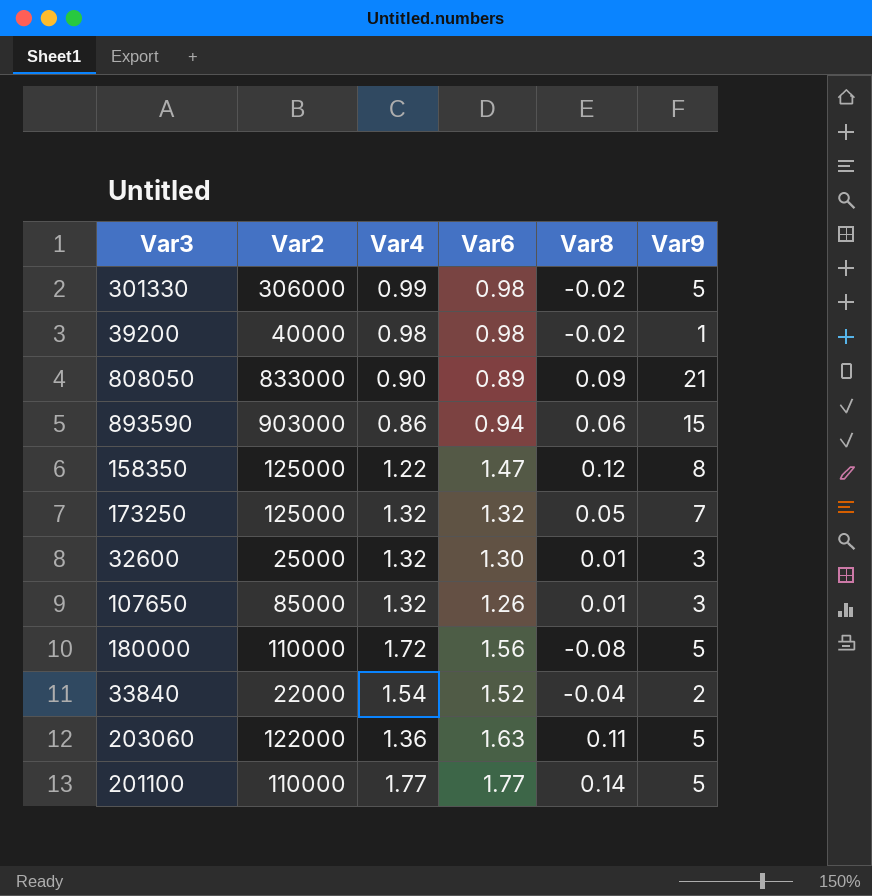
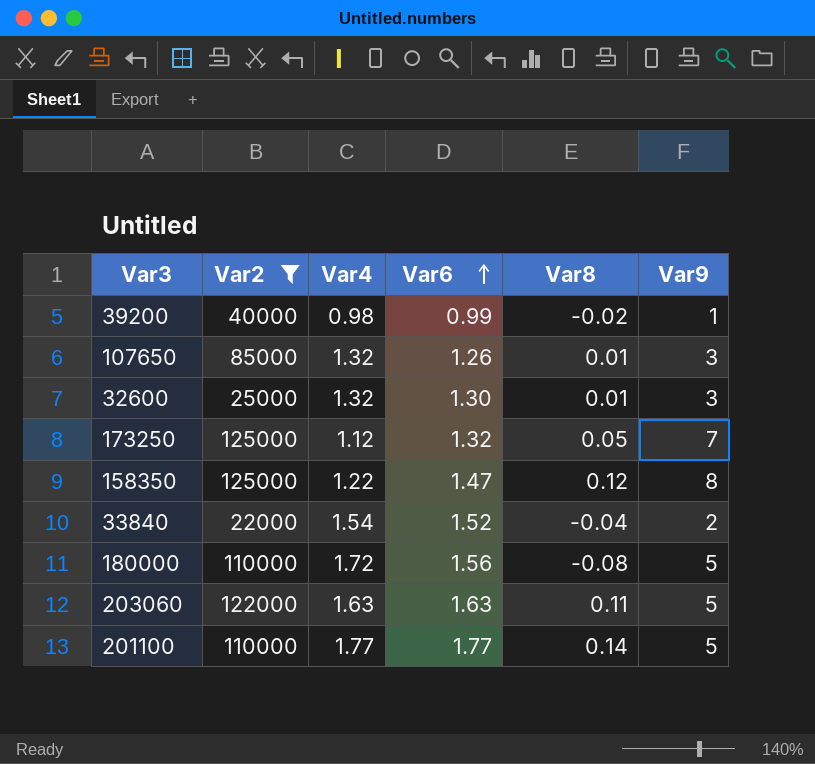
filter: none -> Var2 <= 125000
row order: none -> Var6 ascending
39200 | Var6: 0.98 -> 0.99
173250 | Var4: 1.32 -> 1.12
203060 | Var4: 1.36 -> 1.63

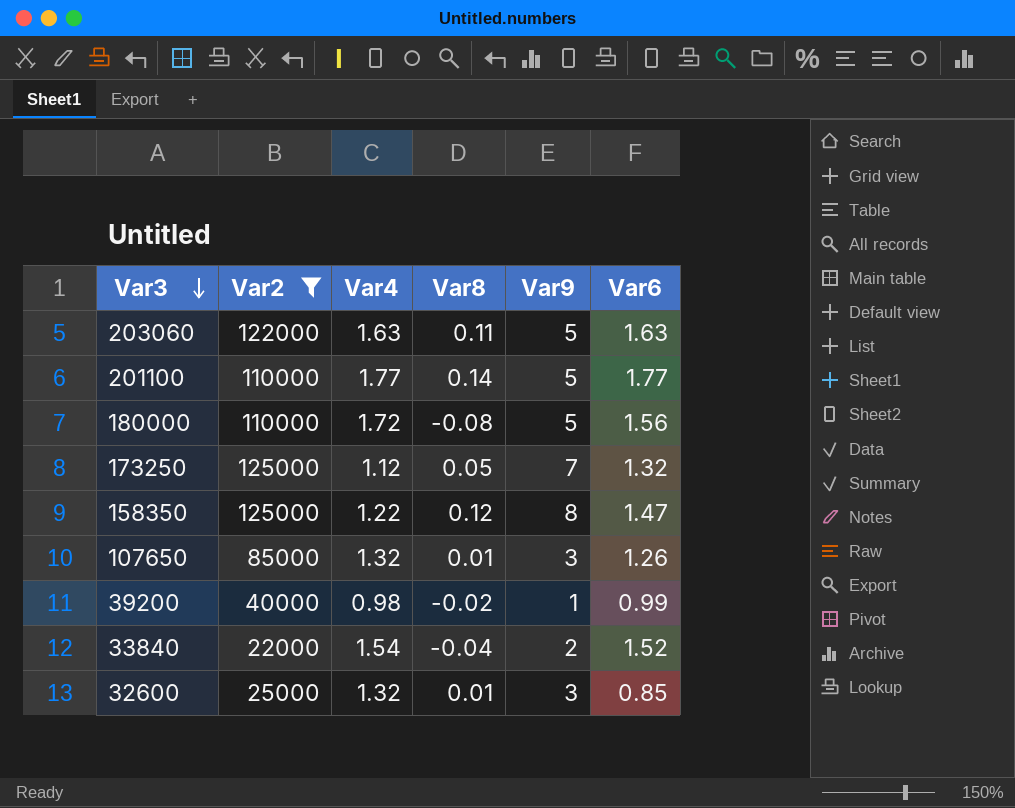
row order: Var6 ascending -> Var3 descending
column Var6 | position: 4 -> 6
32600 | Var6: 1.30 -> 0.85

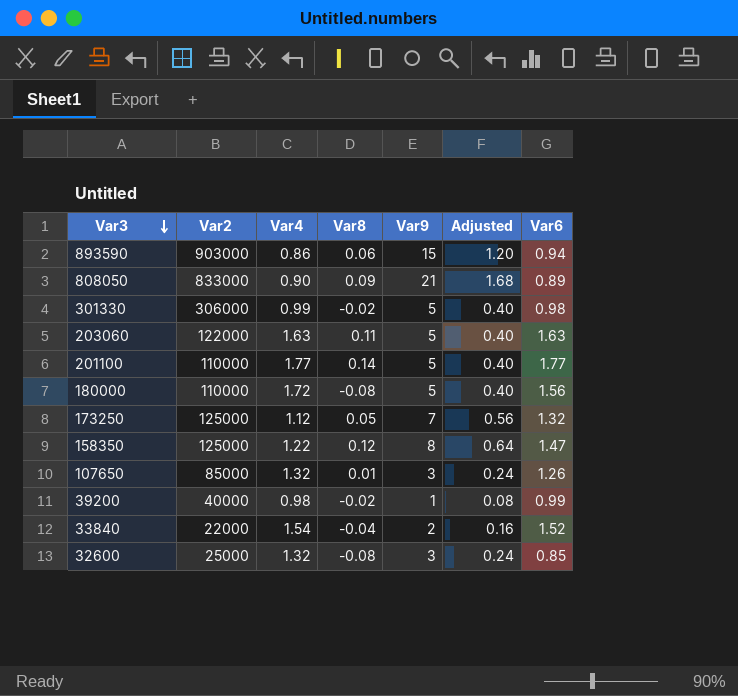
filter: Var2 <= 125000 -> none
column Adjusted | formula: none -> [Var9] * 0.08
32600 | Var8: 0.01 -> -0.08

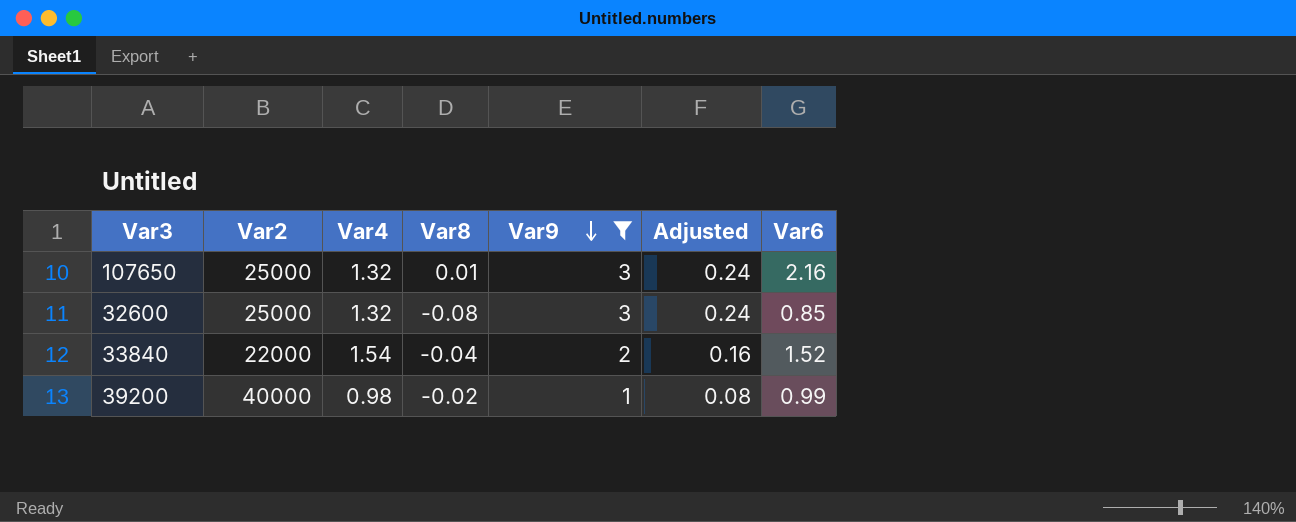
filter: none -> Var9 <= 3
row order: Var3 descending -> Var9 descending
107650 | Var2: 85000 -> 25000
107650 | Var6: 1.26 -> 2.16

